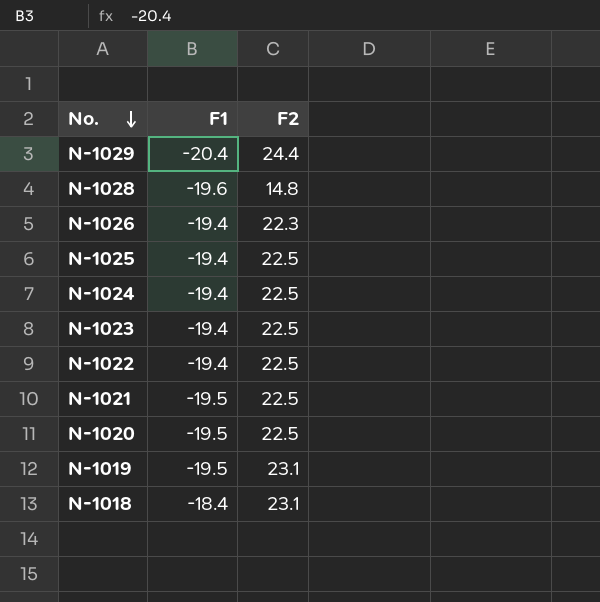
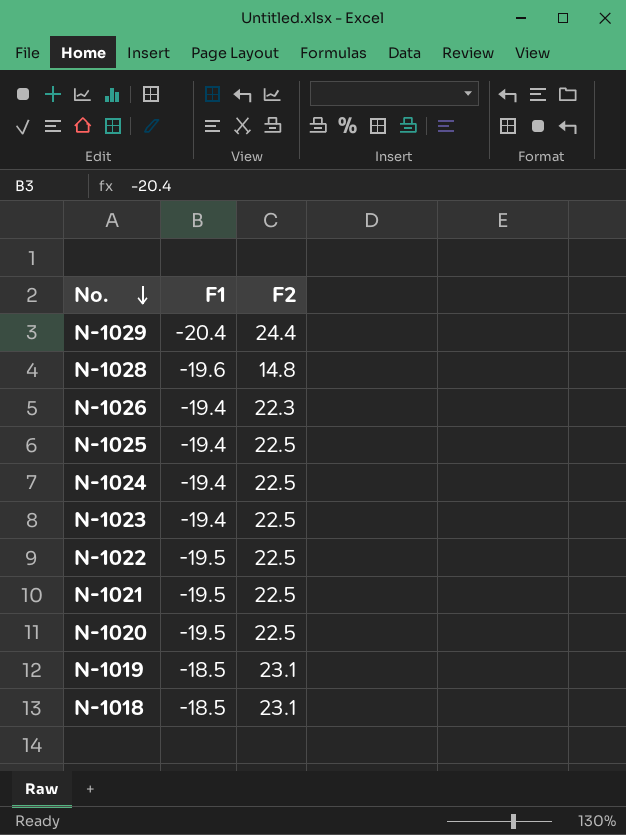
N-1022 | F1: -19.4 -> -19.5
N-1019 | F1: -19.5 -> -18.5
N-1018 | F1: -18.4 -> -18.5

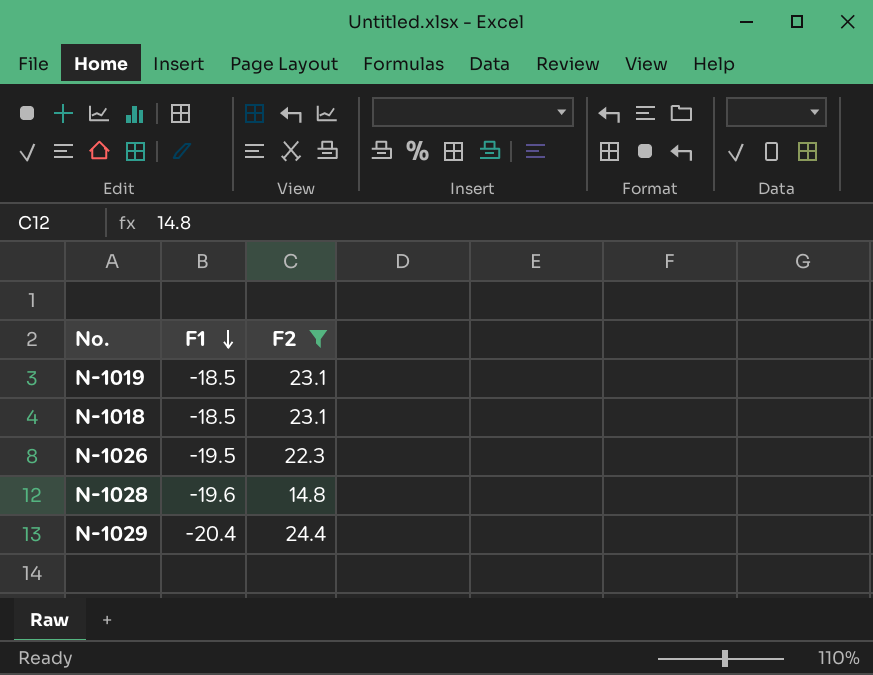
filter: none -> F2 != 22.5
row order: No. descending -> F1 descending
N-1026 | F1: -19.4 -> -19.5

